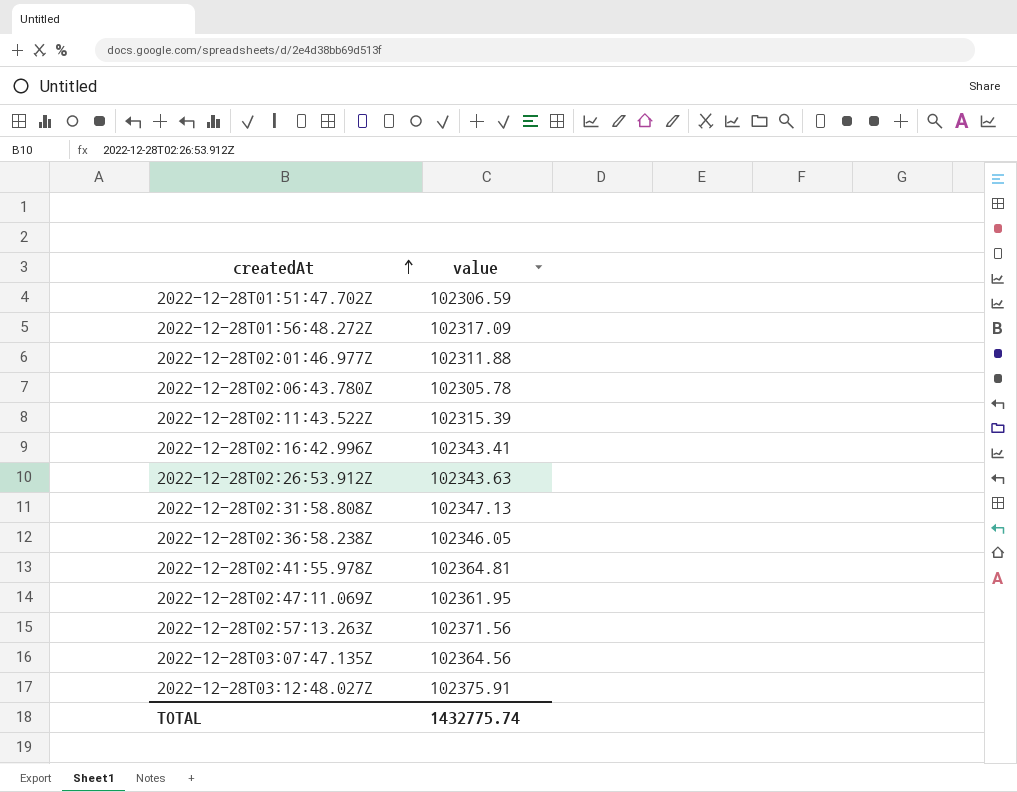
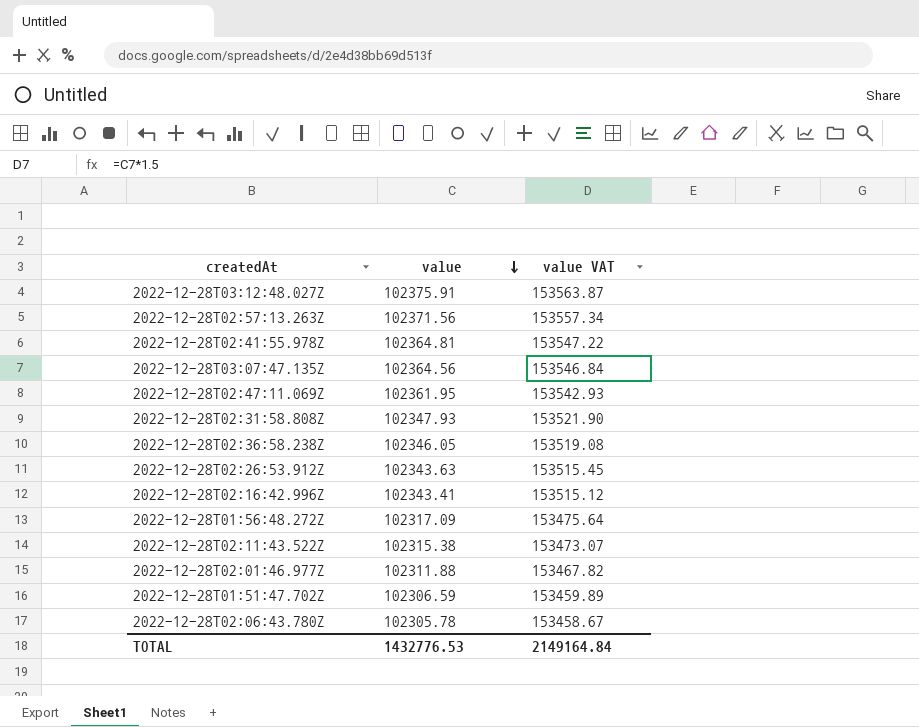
row order: createdAt ascending -> value descending
column value VAT | formula: none -> [value] * 1.5
2022-12-28T02:31:58.808Z | value: 102347.13 -> 102347.93
2022-12-28T02:11:43.522Z | value: 102315.39 -> 102315.38
TOTAL | value: 1432775.74 -> 1432776.53

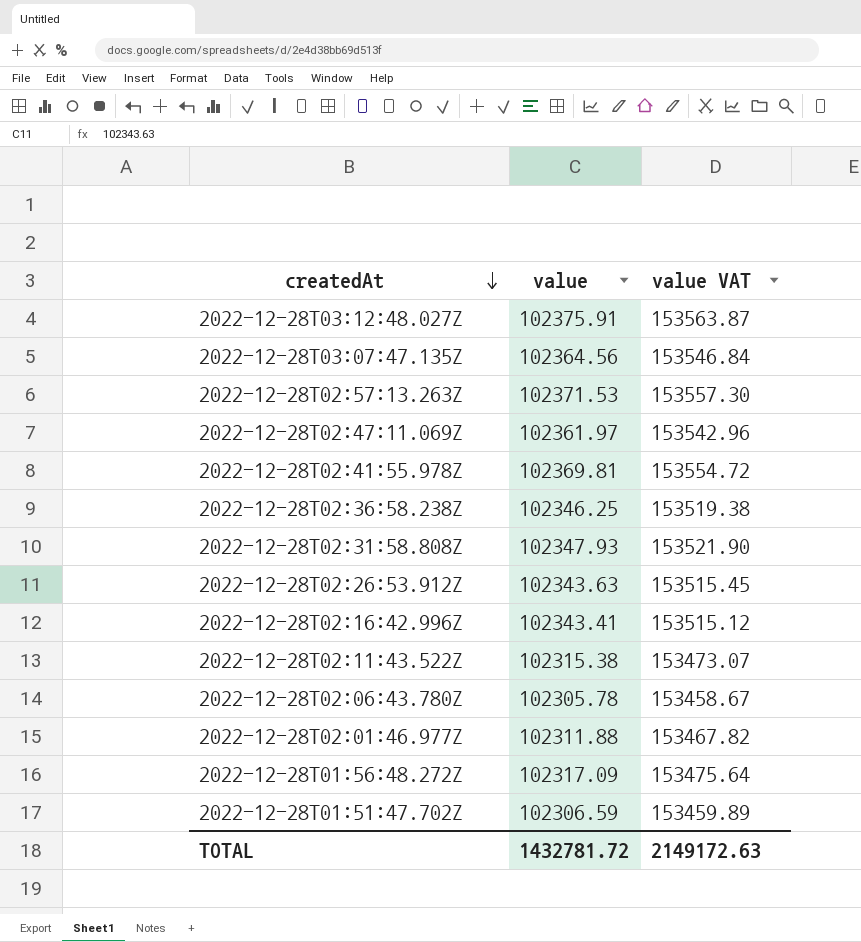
row order: value descending -> createdAt descending
2022-12-28T02:57:13.263Z | value: 102371.56 -> 102371.53
2022-12-28T02:57:13.263Z | value VAT: 153557.34 -> 153557.30
2022-12-28T02:47:11.069Z | value: 102361.95 -> 102361.97
2022-12-28T02:47:11.069Z | value VAT: 153542.93 -> 153542.96
2022-12-28T02:41:55.978Z | value: 102364.81 -> 102369.81
2022-12-28T02:41:55.978Z | value VAT: 153547.22 -> 153554.72
2022-12-28T02:36:58.238Z | value: 102346.05 -> 102346.25
2022-12-28T02:36:58.238Z | value VAT: 153519.08 -> 153519.38
TOTAL | value: 1432776.53 -> 1432781.72
TOTAL | value VAT: 2149164.84 -> 2149172.63

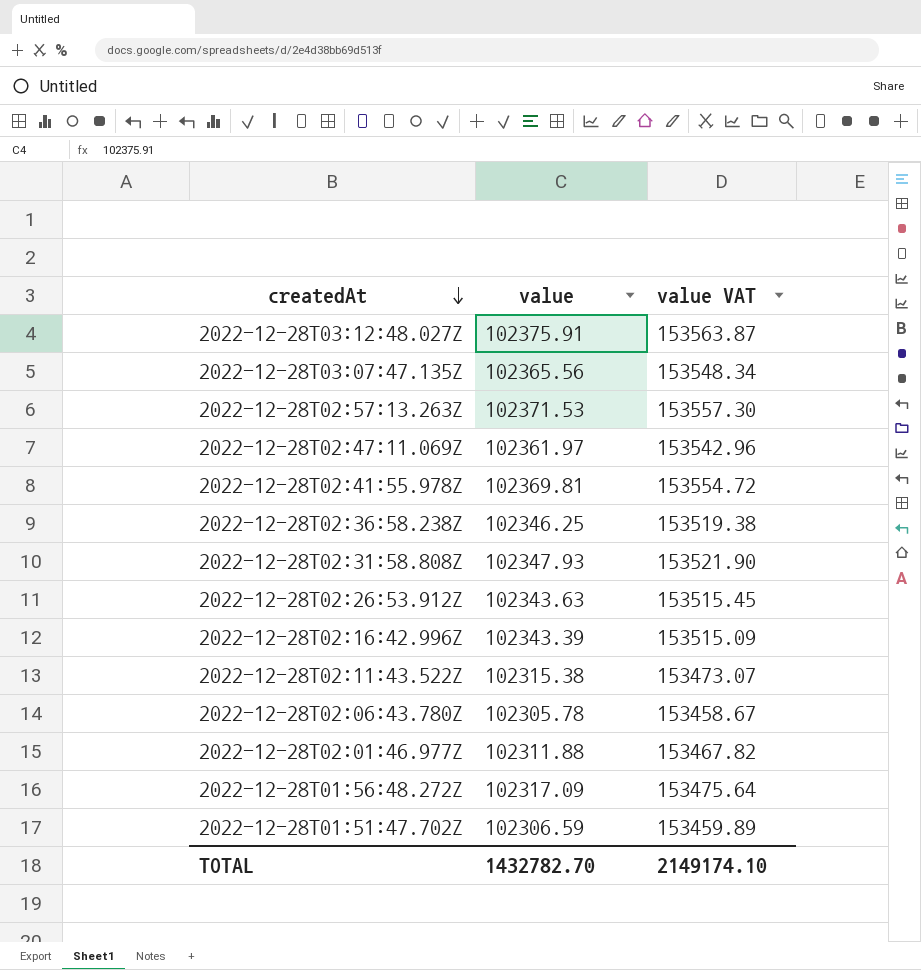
2022-12-28T03:07:47.135Z | value: 102364.56 -> 102365.56
2022-12-28T03:07:47.135Z | value VAT: 153546.84 -> 153548.34
2022-12-28T02:16:42.996Z | value: 102343.41 -> 102343.39
2022-12-28T02:16:42.996Z | value VAT: 153515.12 -> 153515.09
TOTAL | value: 1432781.72 -> 1432782.70
TOTAL | value VAT: 2149172.63 -> 2149174.10

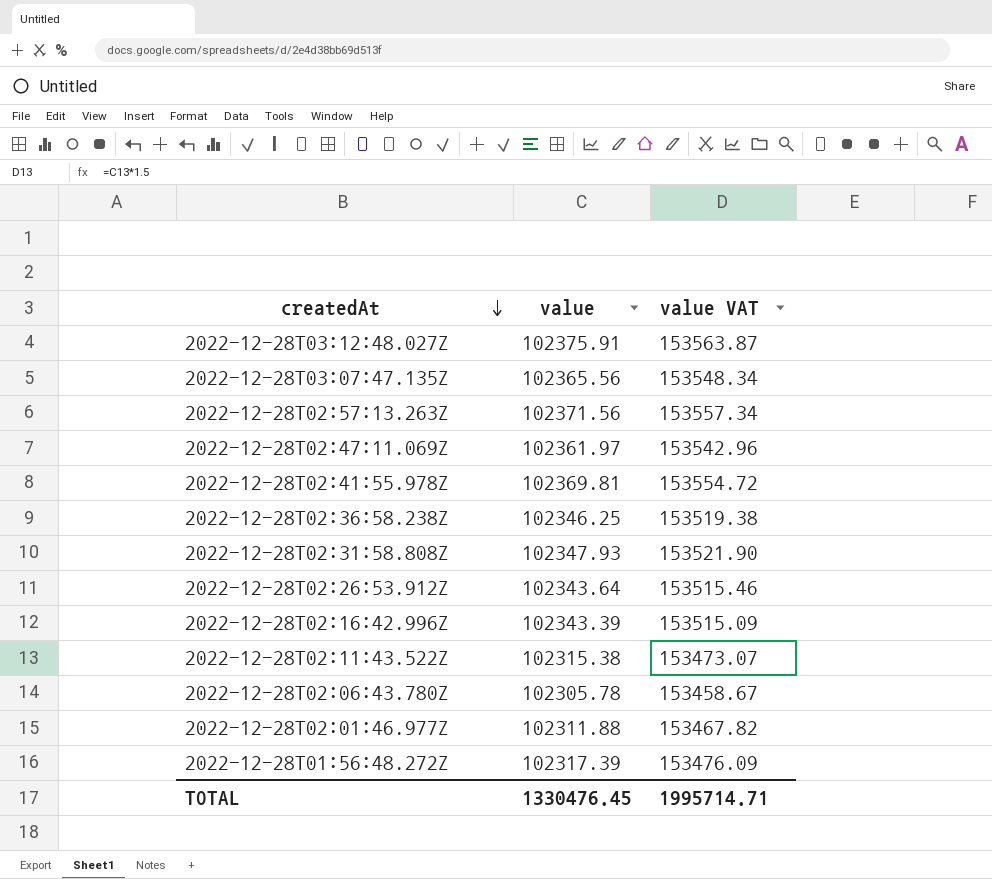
row 2022-12-28T01:51:47.702Z: 102306.59 | 153459.89 -> none
2022-12-28T02:57:13.263Z | value: 102371.53 -> 102371.56
2022-12-28T02:57:13.263Z | value VAT: 153557.30 -> 153557.34
2022-12-28T02:26:53.912Z | value: 102343.63 -> 102343.64
2022-12-28T02:26:53.912Z | value VAT: 153515.45 -> 153515.46
2022-12-28T01:56:48.272Z | value: 102317.09 -> 102317.39
2022-12-28T01:56:48.272Z | value VAT: 153475.64 -> 153476.09
TOTAL | value: 1432782.70 -> 1330476.45
TOTAL | value VAT: 2149174.10 -> 1995714.71

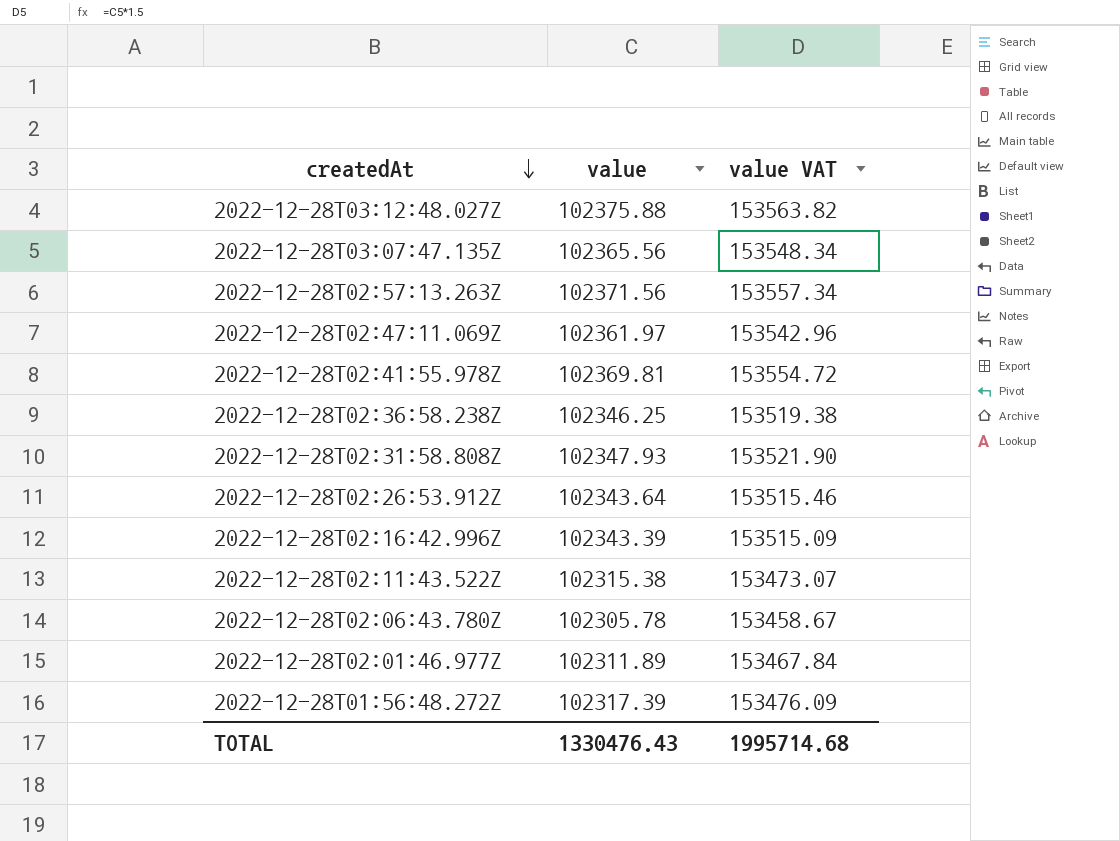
2022-12-28T03:12:48.027Z | value: 102375.91 -> 102375.88
2022-12-28T03:12:48.027Z | value VAT: 153563.87 -> 153563.82
2022-12-28T02:01:46.977Z | value: 102311.88 -> 102311.89
2022-12-28T02:01:46.977Z | value VAT: 153467.82 -> 153467.84
TOTAL | value: 1330476.45 -> 1330476.43
TOTAL | value VAT: 1995714.71 -> 1995714.68

